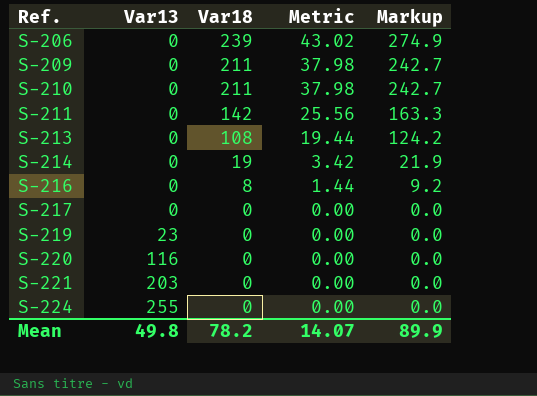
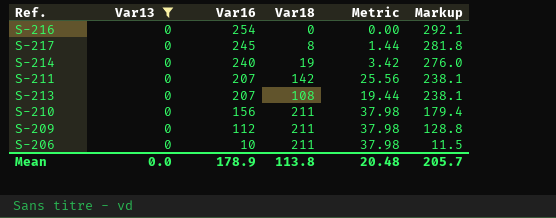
filter: none -> Var13 = 0
row order: Ref. ascending -> Var16 descending
column Var16 | position: none -> 3
column Markup | formula: [Var18] * 1.15 -> [Var16] * 1.15
S-216 | Var18: 8 -> 0
S-216 | Metric: 1.44 -> 0.00
S-217 | Var18: 0 -> 8
S-217 | Metric: 0.00 -> 1.44
S-206 | Var18: 239 -> 211
S-206 | Metric: 43.02 -> 37.98
Mean | Var13: 49.8 -> 0.0
Mean | Var18: 78.2 -> 113.8
Mean | Metric: 14.07 -> 20.48
Mean | Markup: 89.9 -> 205.7

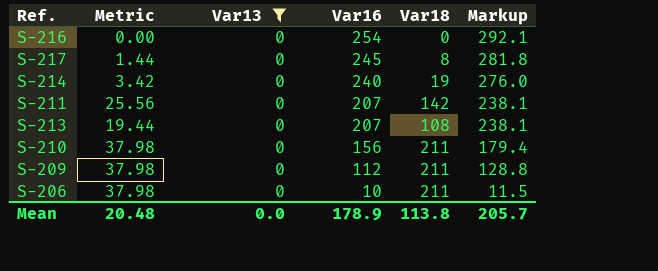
column Metric | position: 5 -> 2

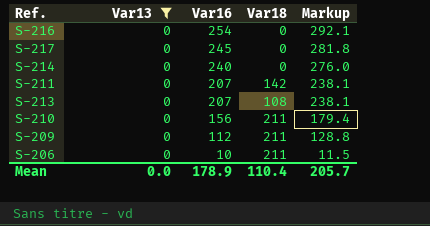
column Metric | formula: [Var18] * 0.18 -> none
S-217 | Var18: 8 -> 0
S-214 | Var18: 19 -> 0
Mean | Var18: 113.8 -> 110.4

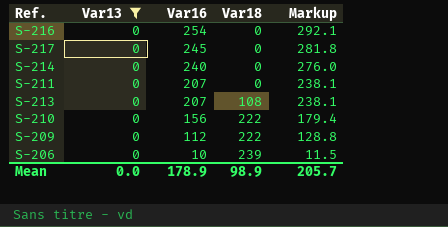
S-211 | Var18: 142 -> 0
S-210 | Var18: 211 -> 222
S-209 | Var18: 211 -> 222
S-206 | Var18: 211 -> 239
Mean | Var18: 110.4 -> 98.9

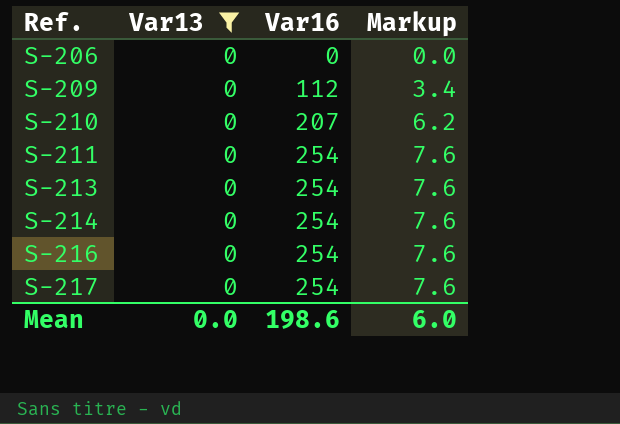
row order: Var16 descending -> Ref. ascending
column Var18 | position: 4 -> none
column Markup | formula: [Var16] * 1.15 -> [Var16] * 0.03
S-206 | Var16: 10 -> 0
S-210 | Var16: 156 -> 207
S-211 | Var16: 207 -> 254
S-213 | Var16: 207 -> 254
S-214 | Var16: 240 -> 254
S-217 | Var16: 245 -> 254
Mean | Var16: 178.9 -> 198.6
Mean | Markup: 205.7 -> 6.0

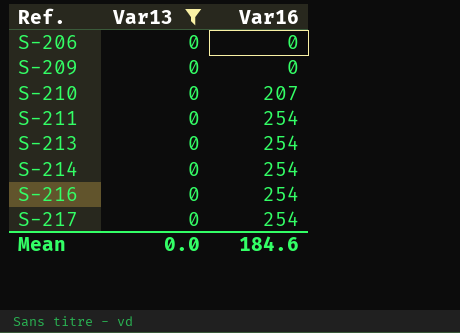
column Markup | formula: [Var16] * 0.03 -> none
S-209 | Var16: 112 -> 0
Mean | Var16: 198.6 -> 184.6

